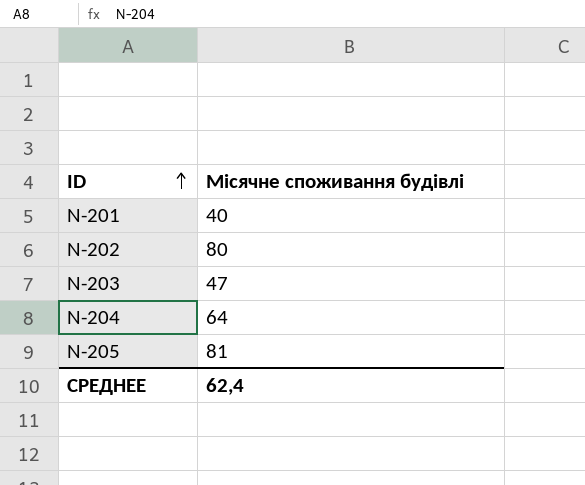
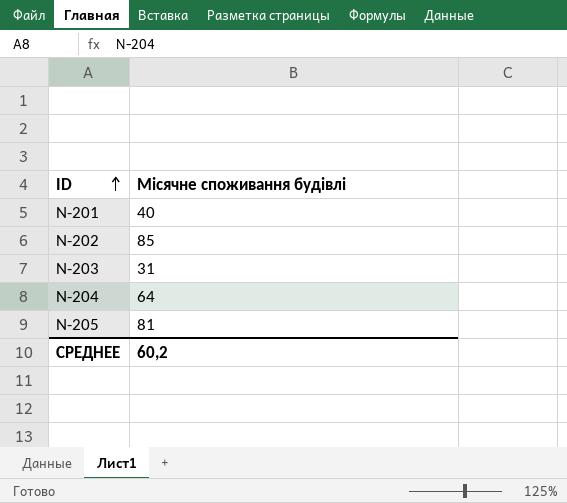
N-202 | Місячне споживання будівлі: 80 -> 85
N-203 | Місячне споживання будівлі: 47 -> 31
СРЕДНЕЕ | Місячне споживання будівлі: 62,4 -> 60,2

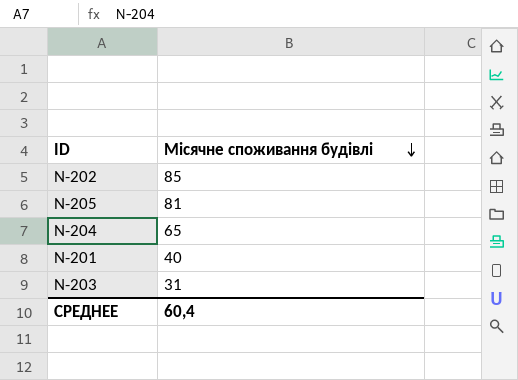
row order: ID ascending -> Місячне споживання будівлі descending
N-204 | Місячне споживання будівлі: 64 -> 65
СРЕДНЕЕ | Місячне споживання будівлі: 60,2 -> 60,4

